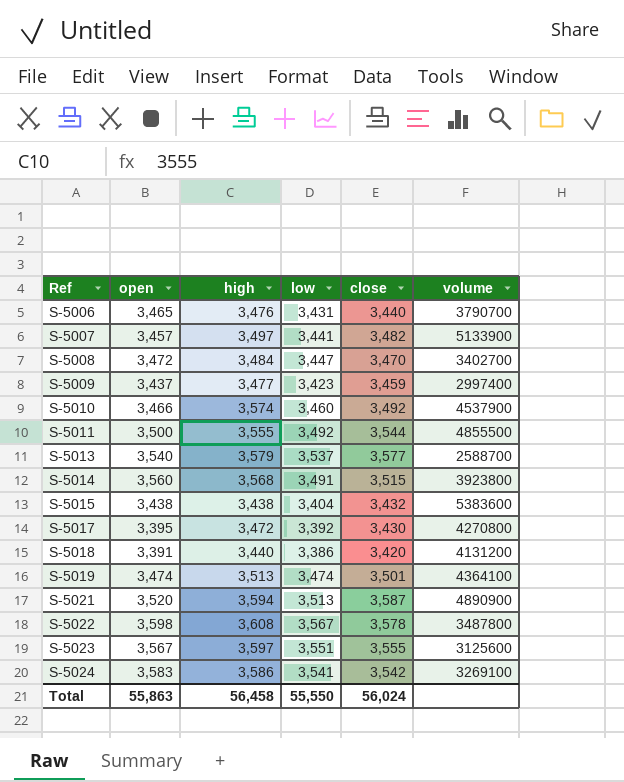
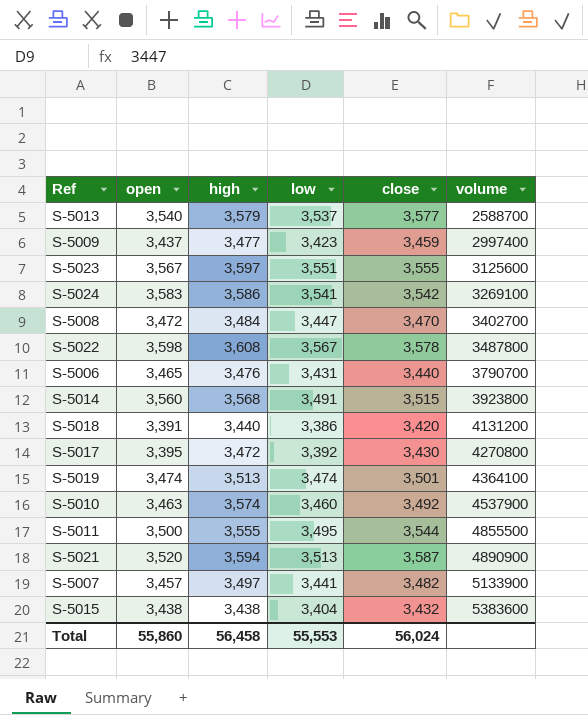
row order: Ref ascending -> volume ascending
S-5010 | open: 3,466 -> 3,463
S-5011 | low: 3,492 -> 3,495
Total | open: 55,863 -> 55,860
Total | low: 55,550 -> 55,553

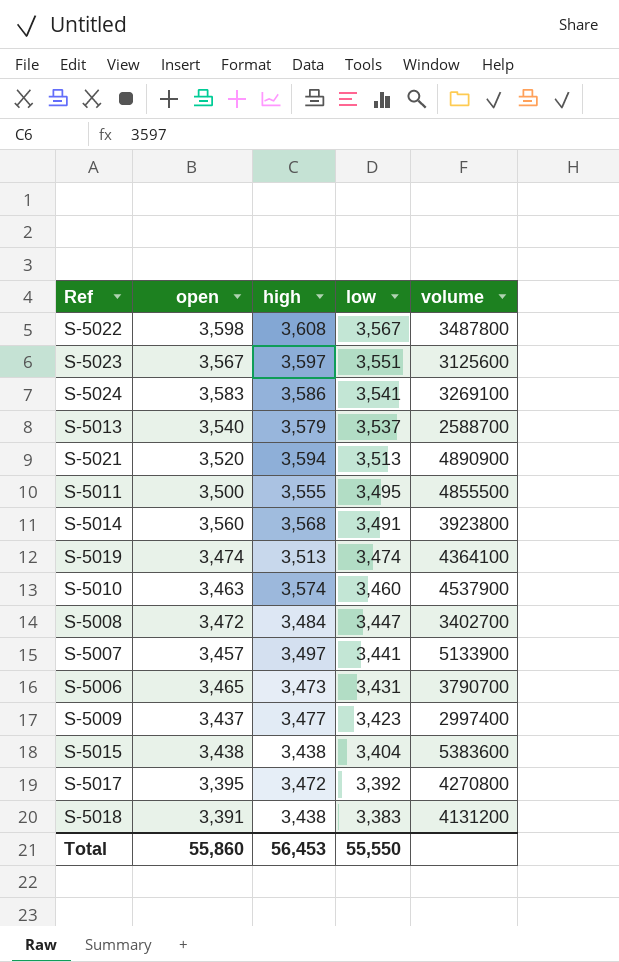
row order: volume ascending -> low descending
column close | position: 5 -> none
S-5006 | high: 3,476 -> 3,473
S-5018 | high: 3,440 -> 3,438
S-5018 | low: 3,386 -> 3,383
Total | high: 56,458 -> 56,453
Total | low: 55,553 -> 55,550

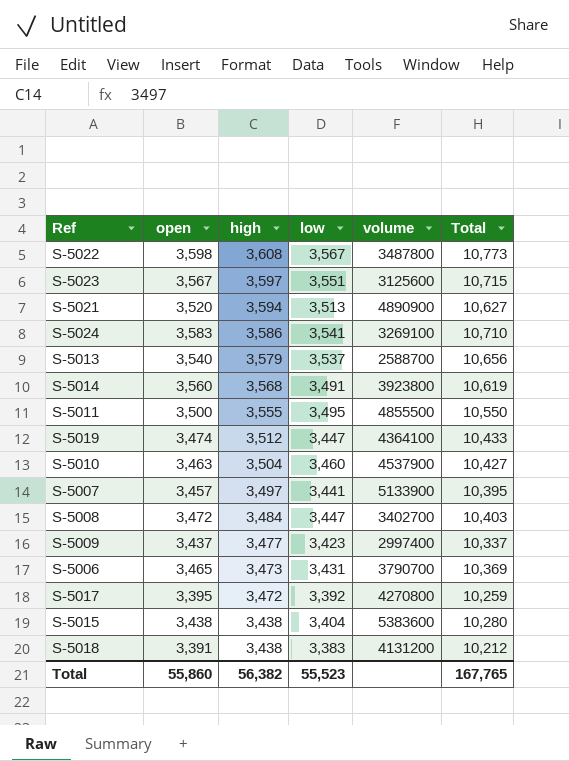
row order: low descending -> high descending
column Total | formula: none -> [open] + [high] + [low]
S-5019 | high: 3,513 -> 3,512
S-5019 | low: 3,474 -> 3,447
S-5010 | high: 3,574 -> 3,504
Total | high: 56,453 -> 56,382
Total | low: 55,550 -> 55,523

